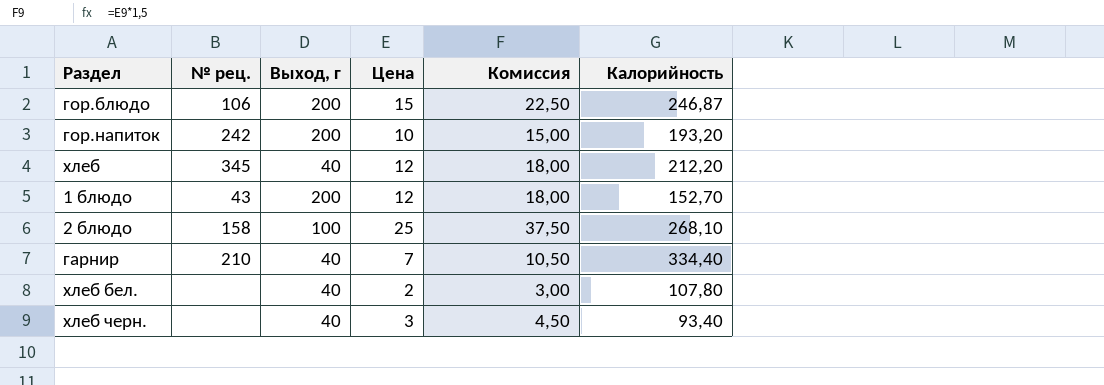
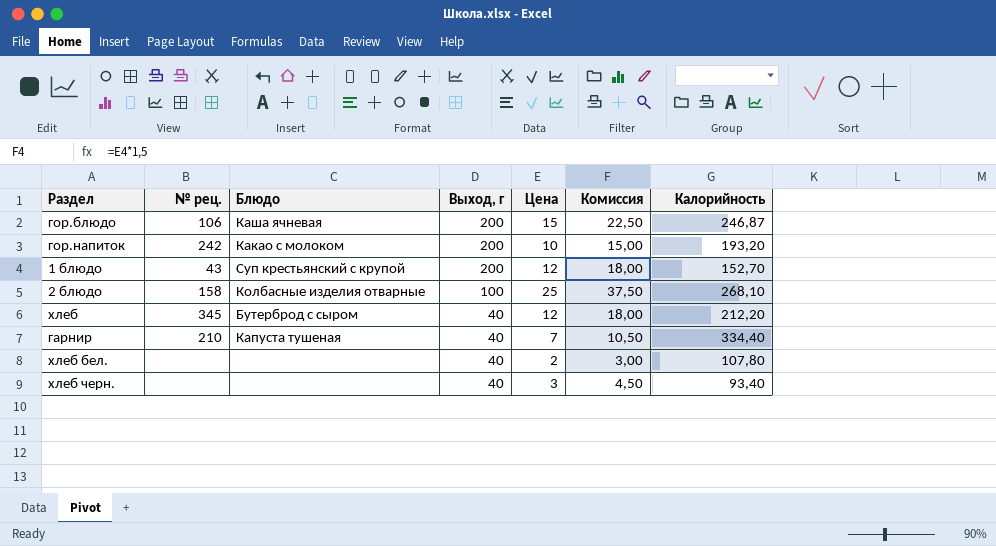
row order: none -> Выход, г descending
column Блюдо | position: none -> 3

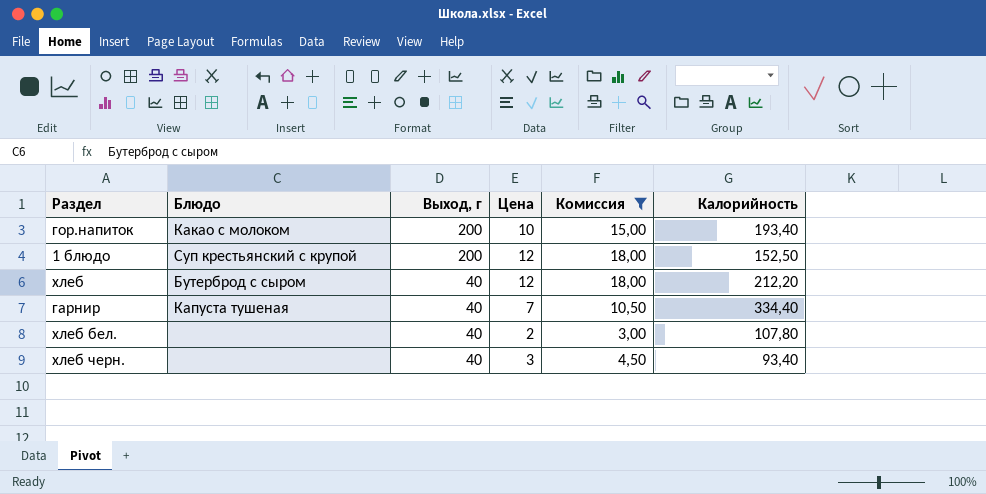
filter: none -> Комиссия <= 18,00
column № рец. | position: 2 -> none
гор.напиток | Калорийность: 193,20 -> 193,40
1 блюдо | Калорийность: 152,70 -> 152,50

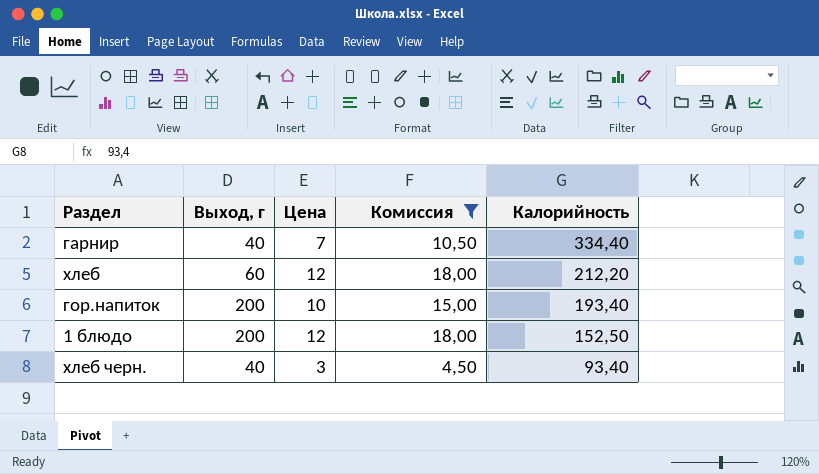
row order: Выход, г descending -> Калорийность descending
column Блюдо | position: 2 -> none
row хлеб бел.: none | 40 | 2 | 3,00 | 107,80 -> none
хлеб | Выход, г: 40 -> 60

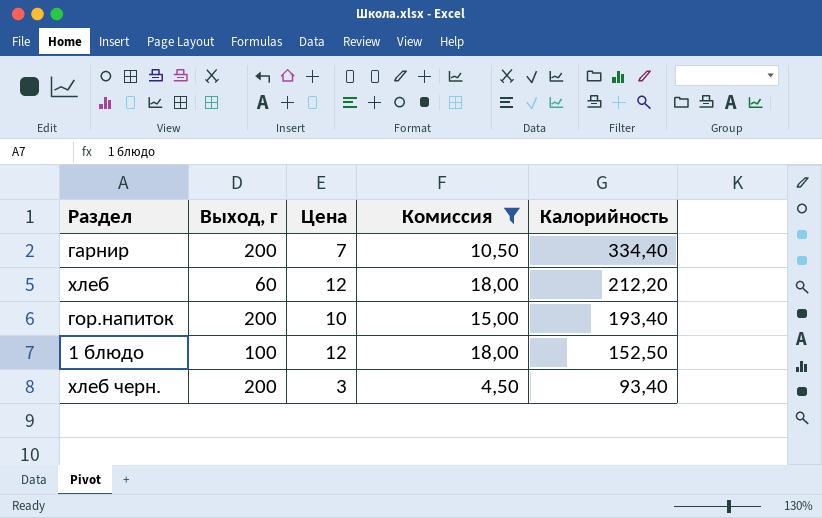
гарнир | Выход, г: 40 -> 200
1 блюдо | Выход, г: 200 -> 100
хлеб черн. | Выход, г: 40 -> 200

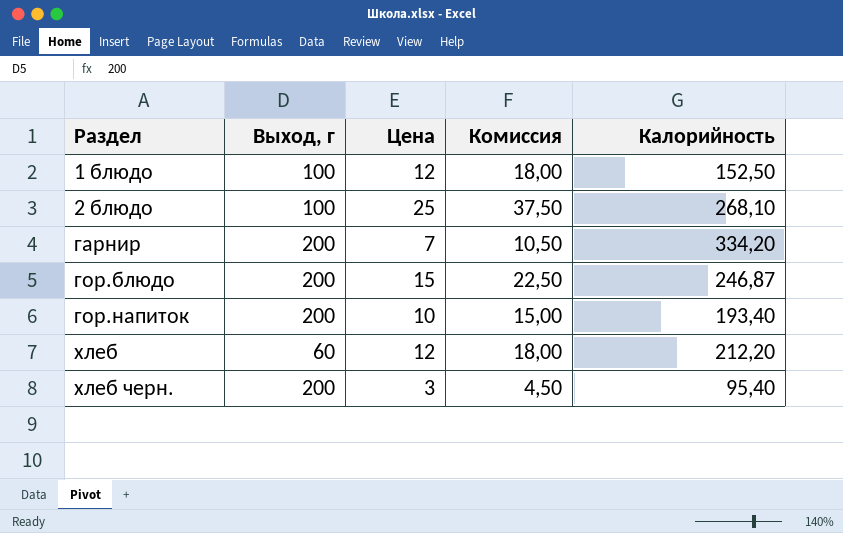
filter: Комиссия <= 18,00 -> none
row order: Калорийность descending -> Раздел ascending
гарнир | Калорийность: 334,40 -> 334,20
хлеб черн. | Калорийность: 93,40 -> 95,40

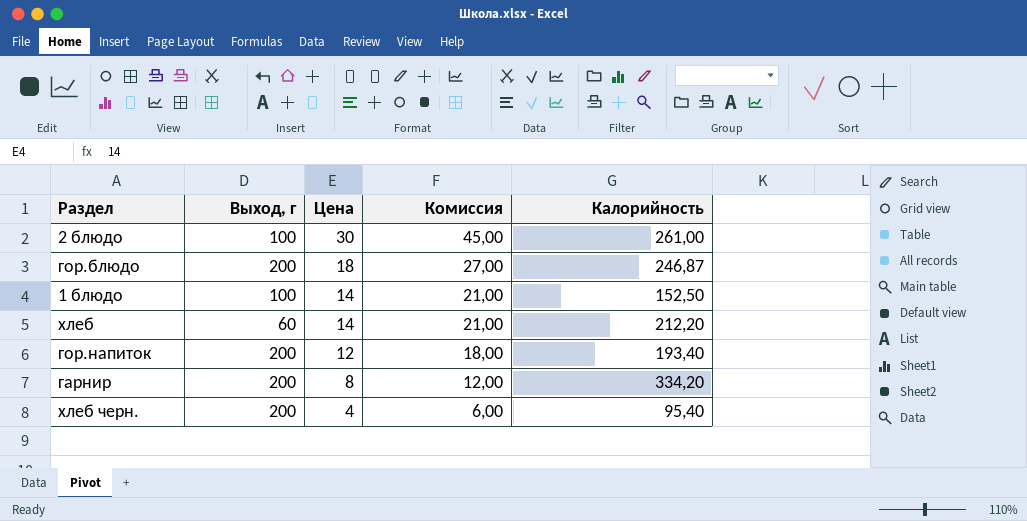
row order: Раздел ascending -> Цена descending
2 блюдо | Цена: 25 -> 30
2 блюдо | Комиссия: 37,50 -> 45,00
2 блюдо | Калорийность: 268,10 -> 261,00
гор.блюдо | Цена: 15 -> 18
гор.блюдо | Комиссия: 22,50 -> 27,00
1 блюдо | Цена: 12 -> 14
1 блюдо | Комиссия: 18,00 -> 21,00
хлеб | Цена: 12 -> 14
хлеб | Комиссия: 18,00 -> 21,00
гор.напиток | Цена: 10 -> 12
гор.напиток | Комиссия: 15,00 -> 18,00
гарнир | Цена: 7 -> 8
гарнир | Комиссия: 10,50 -> 12,00
хлеб черн. | Цена: 3 -> 4
хлеб черн. | Комиссия: 4,50 -> 6,00

